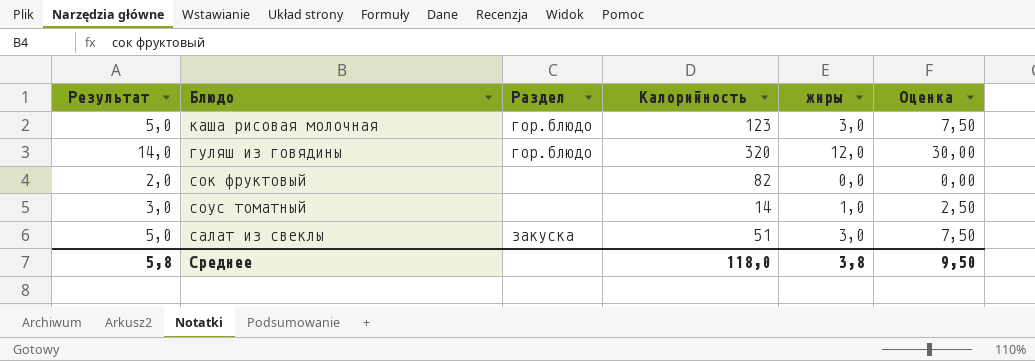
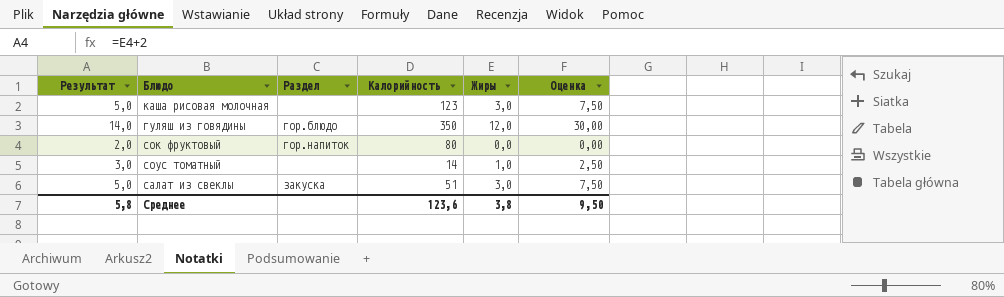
column name: жиры -> Жиры
каша рисовая молочная | Раздел: гор.блюдо -> none
гуляш из говядины | Калорийность: 320 -> 350
сок фруктовый | Раздел: none -> гор.напиток
сок фруктовый | Калорийность: 82 -> 80
Среднее | Калорийность: 118,0 -> 123,6

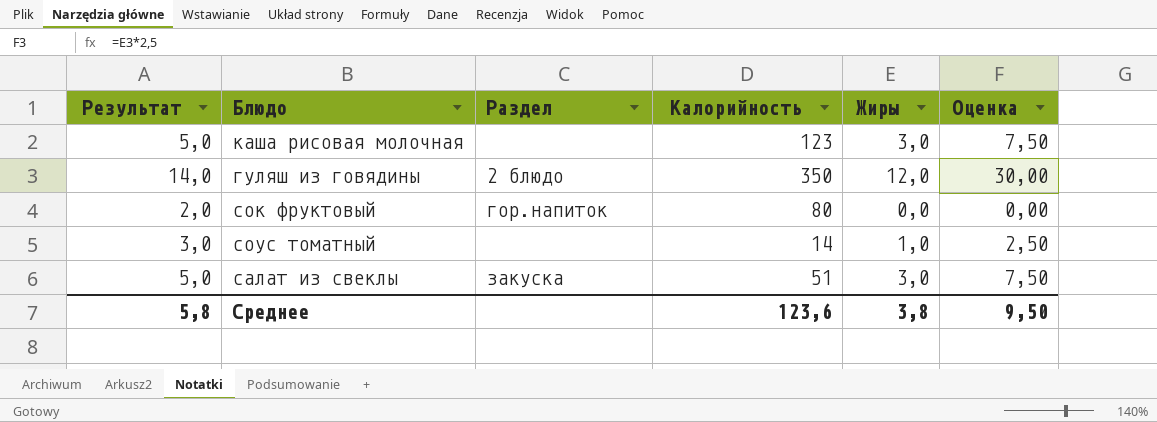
гуляш из говядины | Раздел: гор.блюдо -> 2 блюдо

